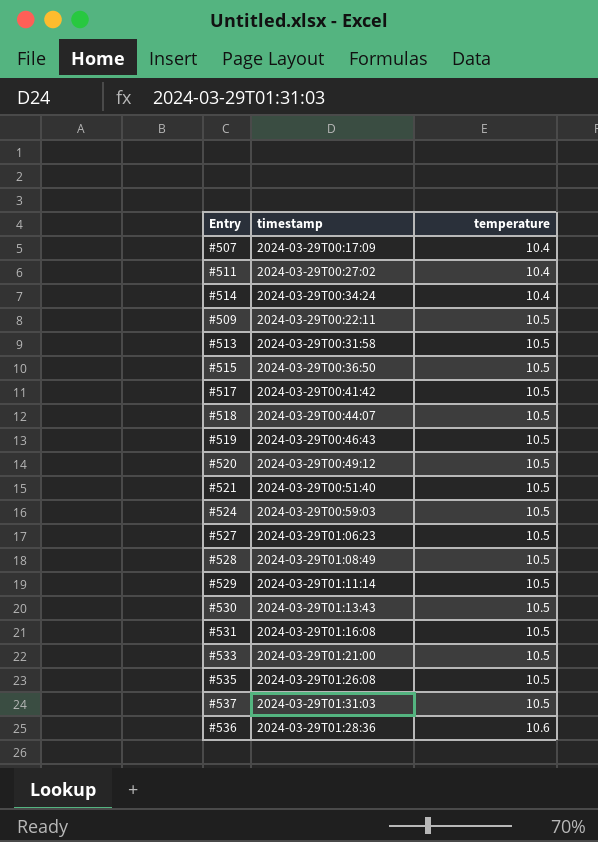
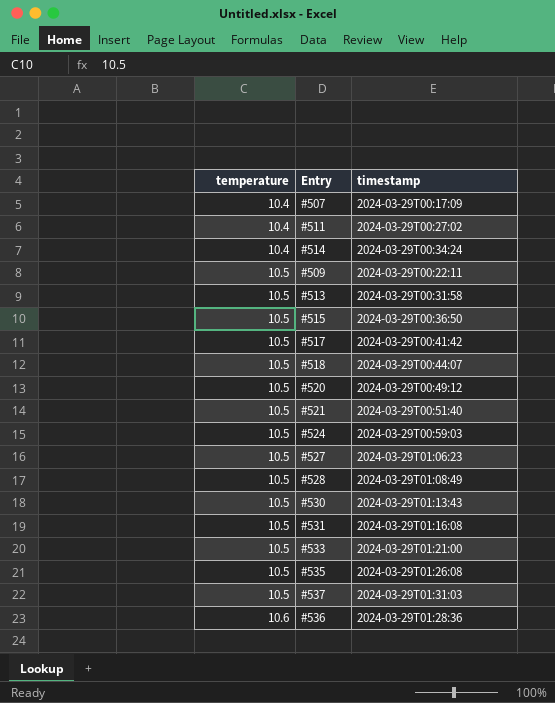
column temperature | position: 3 -> 1
row #519: 2024-03-29T00:46:43 | 10.5 -> none
row #529: 2024-03-29T01:11:14 | 10.5 -> none

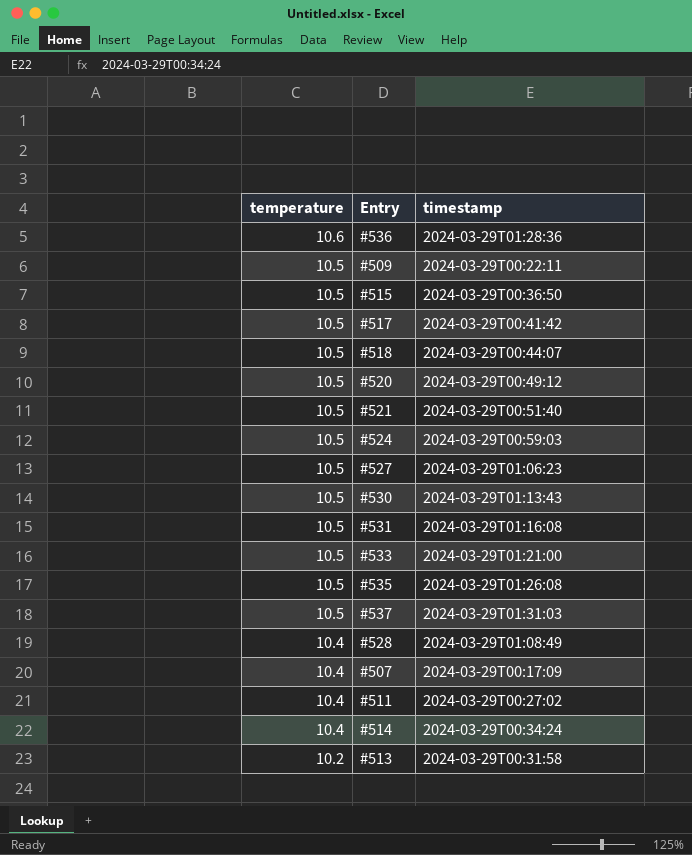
row order: temperature ascending -> temperature descending
#528 | temperature: 10.5 -> 10.4
#513 | temperature: 10.5 -> 10.2

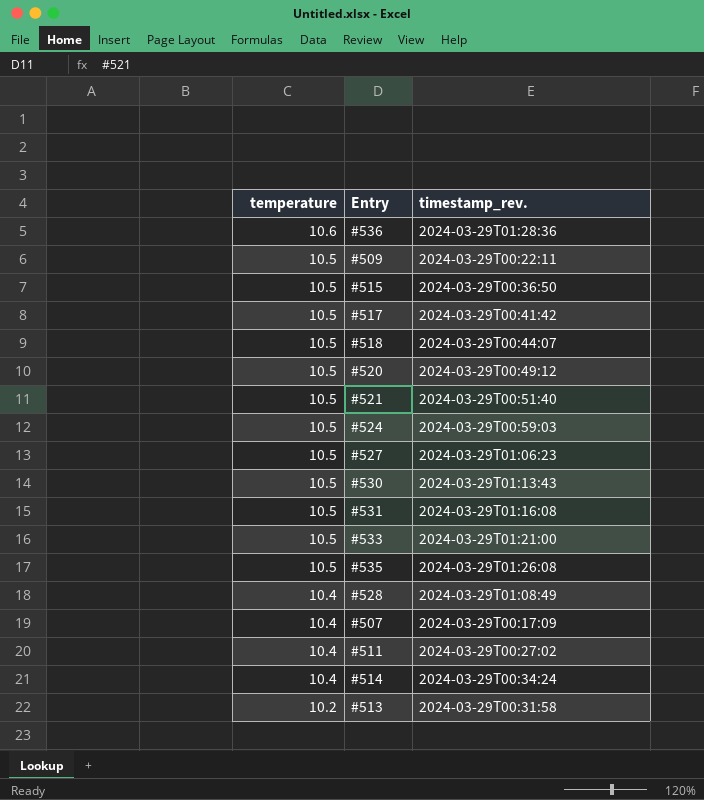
column name: timestamp -> timestamp_rev.
row #537: 10.5 | 2024-03-29T01:31:03 -> none

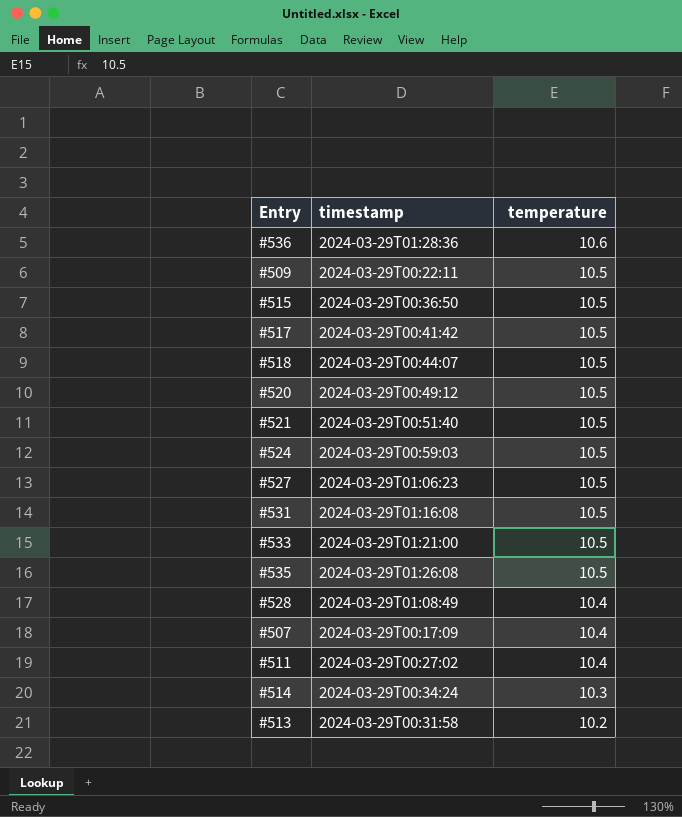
column name: timestamp_rev. -> timestamp
column temperature | position: 1 -> 3
row #530: 10.5 | 2024-03-29T01:13:43 -> none
#514 | temperature: 10.4 -> 10.3

